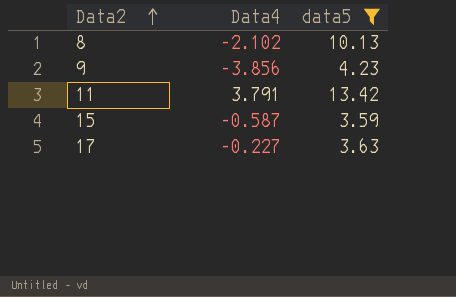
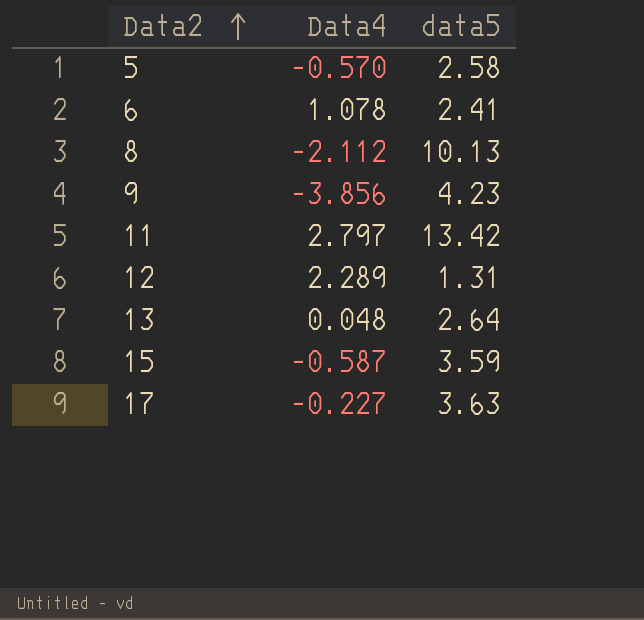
filter: data5 >= 3.59 -> none
8 | Data4: -2.102 -> -2.112
11 | Data4: 3.791 -> 2.797

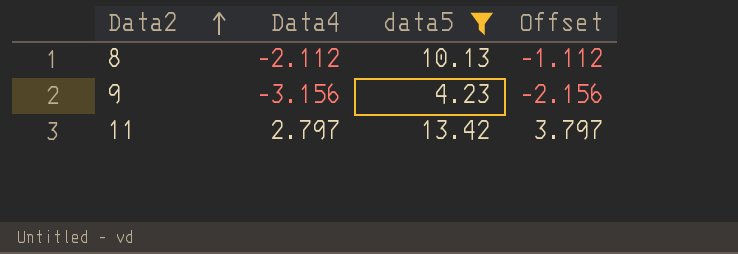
filter: none -> data5 >= 4.23
column Offset | formula: none -> [Data4] + 1
9 | Data4: -3.856 -> -3.156

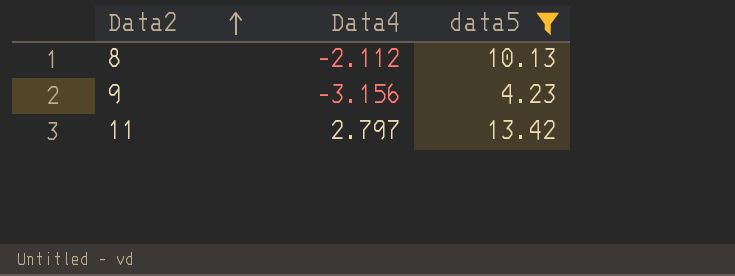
column Offset | formula: [Data4] + 1 -> none

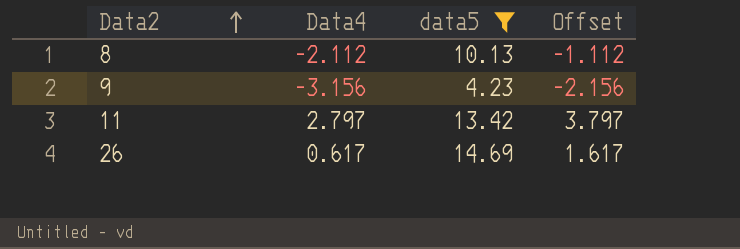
column Offset | formula: none -> [Data4] + 1
row 26: none -> 0.617 | 14.69 | 1.617

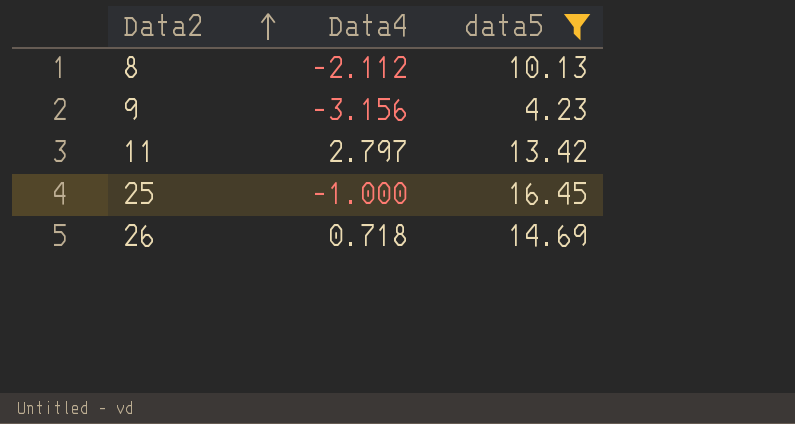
column Offset | formula: [Data4] + 1 -> none
row 25: none -> -1.000 | 16.45
26 | Data4: 0.617 -> 0.718

